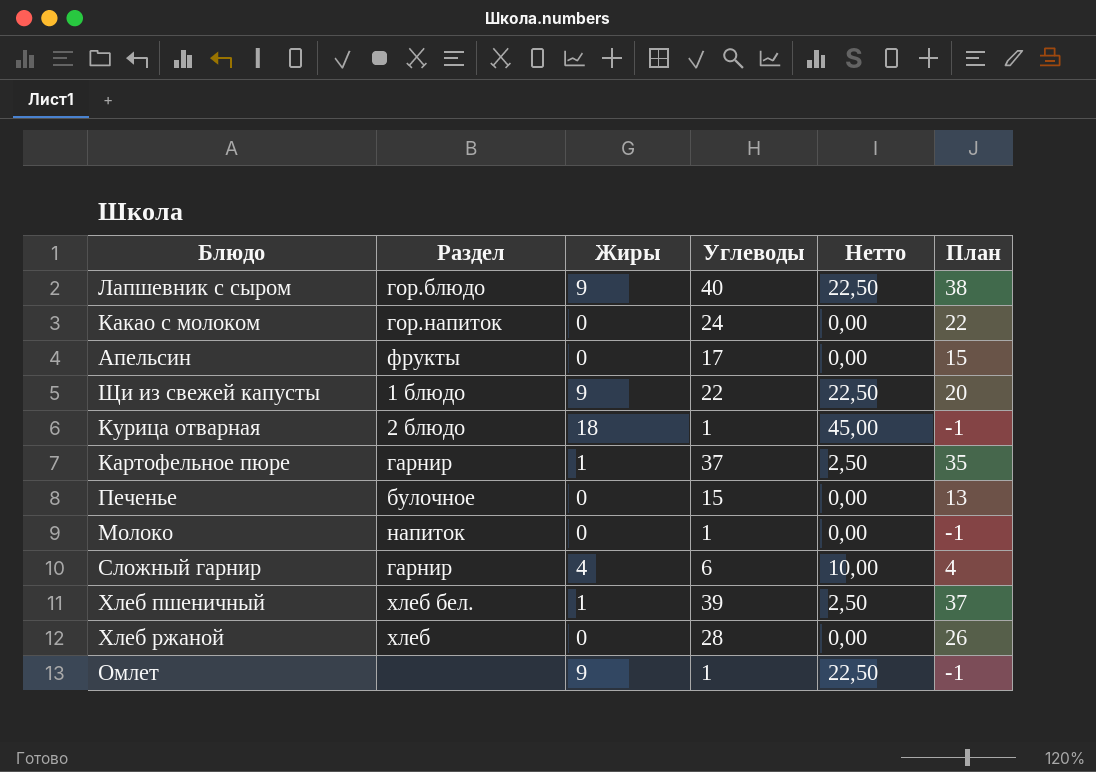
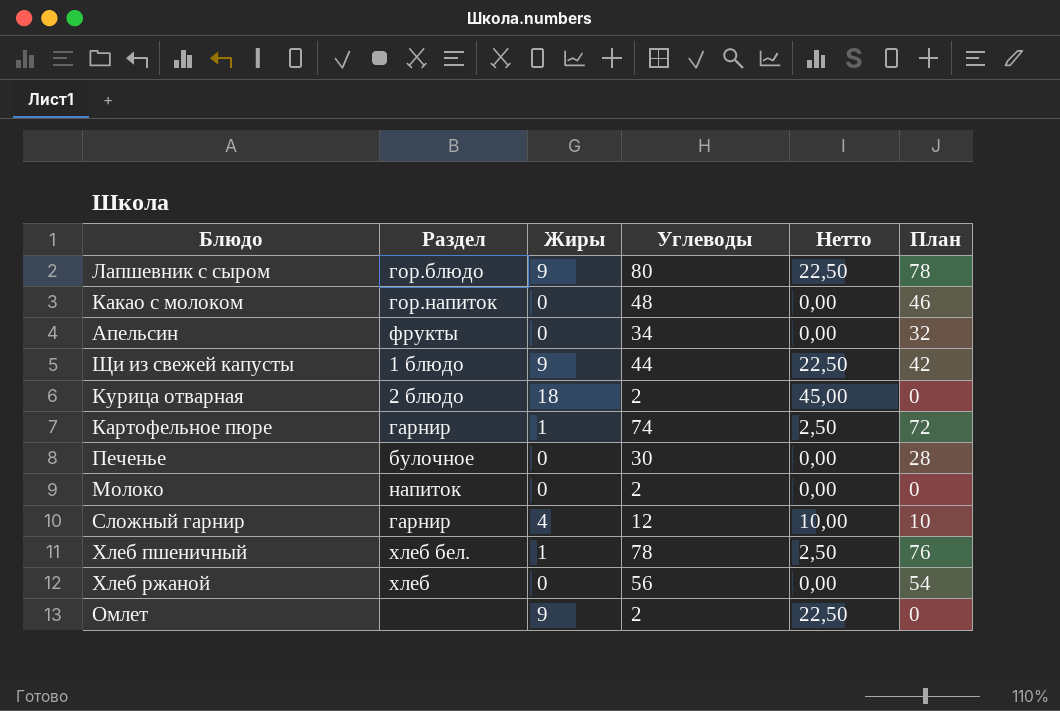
Лапшевник с сыром | Углеводы: 40 -> 80
Лапшевник с сыром | План: 38 -> 78
Какао с молоком | Углеводы: 24 -> 48
Какао с молоком | План: 22 -> 46
Апельсин | Углеводы: 17 -> 34
Апельсин | План: 15 -> 32
Щи из свежей капусты | Углеводы: 22 -> 44
Щи из свежей капусты | План: 20 -> 42
Курица отварная | Углеводы: 1 -> 2
Курица отварная | План: -1 -> 0
Картофельное пюре | Углеводы: 37 -> 74
Картофельное пюре | План: 35 -> 72
Печенье | Углеводы: 15 -> 30
Печенье | План: 13 -> 28
Молоко | Углеводы: 1 -> 2
Молоко | План: -1 -> 0
Сложный гарнир | Углеводы: 6 -> 12
Сложный гарнир | План: 4 -> 10
Хлеб пшеничный | Углеводы: 39 -> 78
Хлеб пшеничный | План: 37 -> 76
Хлеб ржаной | Углеводы: 28 -> 56
Хлеб ржаной | План: 26 -> 54
Омлет | Углеводы: 1 -> 2
Омлет | План: -1 -> 0

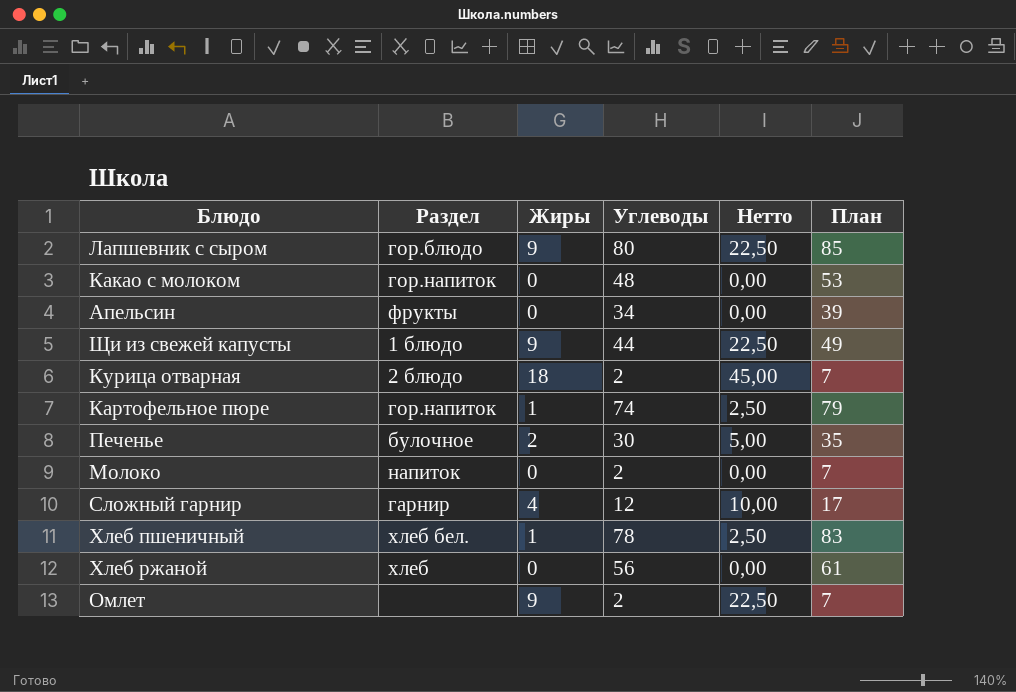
column План | formula: [Углеводы] - 2 -> [Углеводы] + 5
Картофельное пюре | Раздел: гарнир -> гор.напиток
Печенье | Жиры: 0 -> 2
Печенье | Нетто: 0,00 -> 5,00

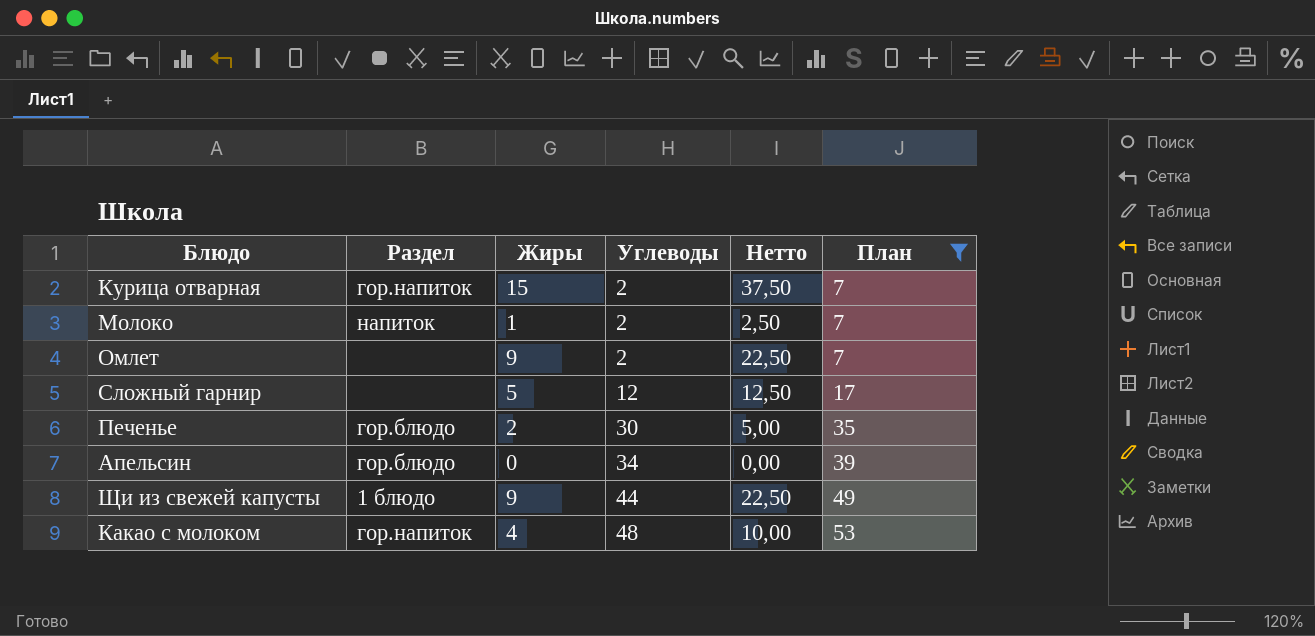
filter: none -> План <= 53
row order: none -> Углеводы ascending
Курица отварная | Раздел: 2 блюдо -> гор.напиток
Курица отварная | Жиры: 18 -> 15
Курица отварная | Нетто: 45,00 -> 37,50
Молоко | Жиры: 0 -> 1
Молоко | Нетто: 0,00 -> 2,50
Сложный гарнир | Раздел: гарнир -> none
Сложный гарнир | Жиры: 4 -> 5
Сложный гарнир | Нетто: 10,00 -> 12,50
Печенье | Раздел: булочное -> гор.блюдо
Апельсин | Раздел: фрукты -> гор.блюдо
Какао с молоком | Жиры: 0 -> 4
Какао с молоком | Нетто: 0,00 -> 10,00

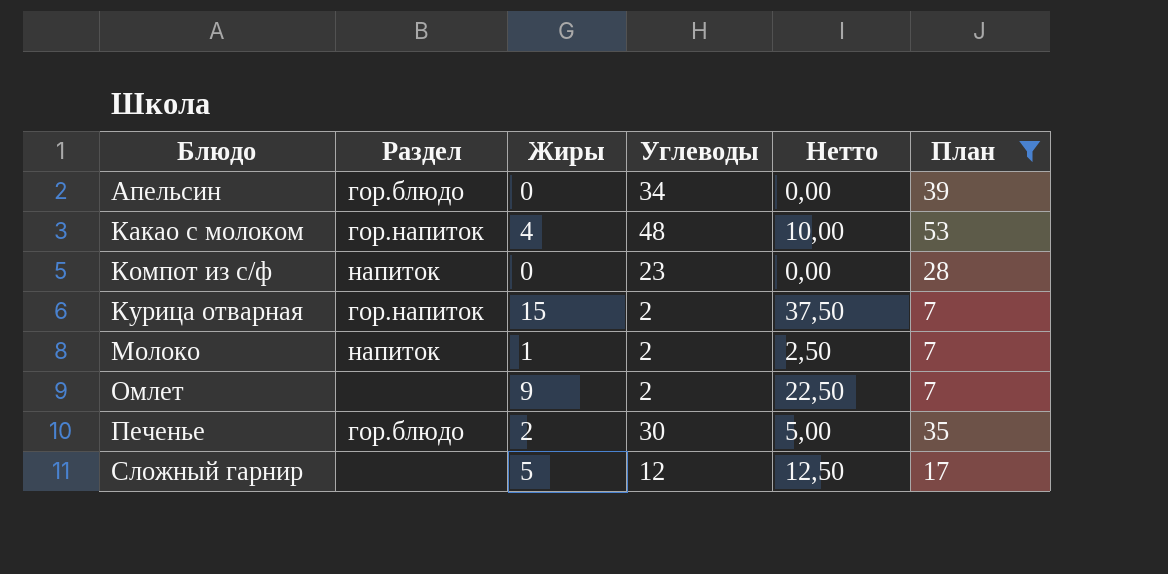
row order: Углеводы ascending -> Блюдо ascending
row Щи из свежей капусты: 1 блюдо | 9 | 44 | 22,50 | 49 -> none
row Компот из с/ф: none -> напиток | 0 | 23 | 0,00 | 28

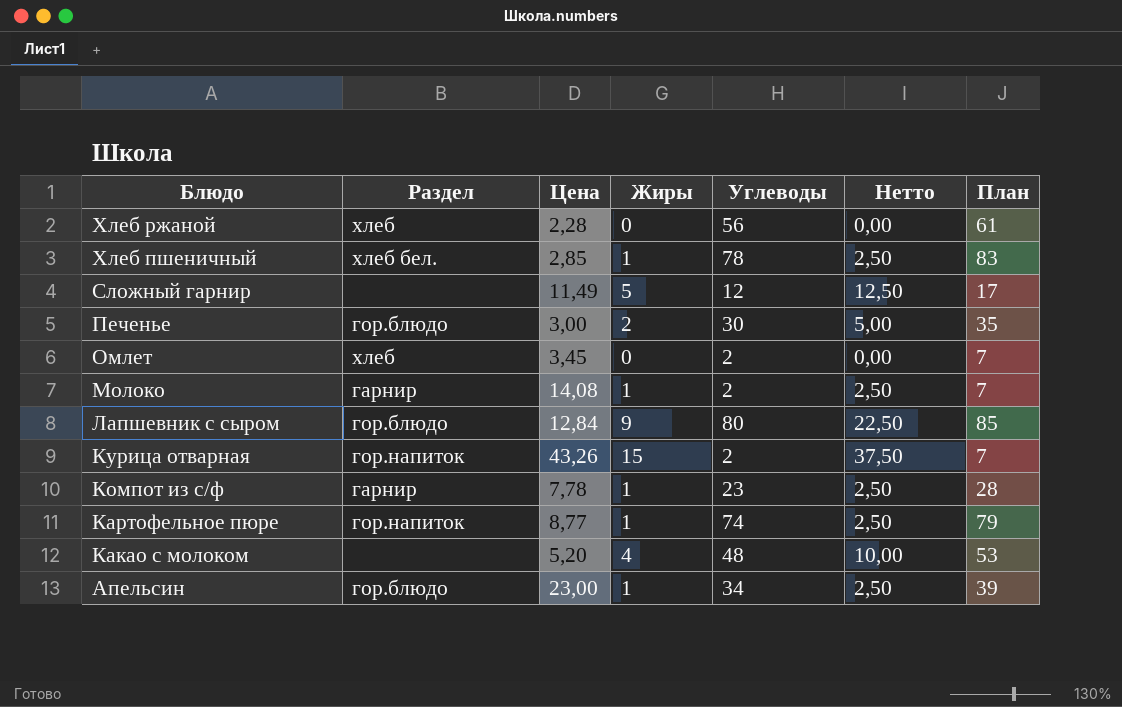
filter: План <= 53 -> none
row order: Блюдо ascending -> Блюдо descending
column Цена | position: none -> 3
Омлет | Раздел: none -> хлеб
Омлет | Жиры: 9 -> 0
Омлет | Нетто: 22,50 -> 0,00
Молоко | Раздел: напиток -> гарнир
Компот из с/ф | Раздел: напиток -> гарнир
Компот из с/ф | Жиры: 0 -> 1
Компот из с/ф | Нетто: 0,00 -> 2,50
Какао с молоком | Раздел: гор.напиток -> none
Апельсин | Жиры: 0 -> 1
Апельсин | Нетто: 0,00 -> 2,50

